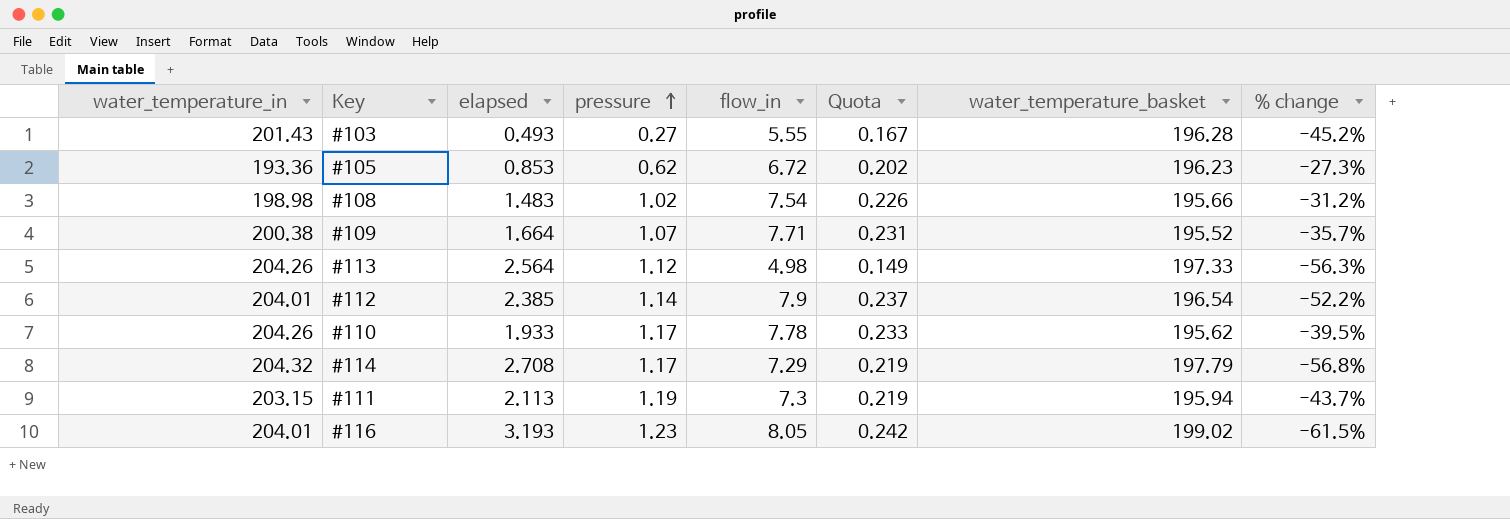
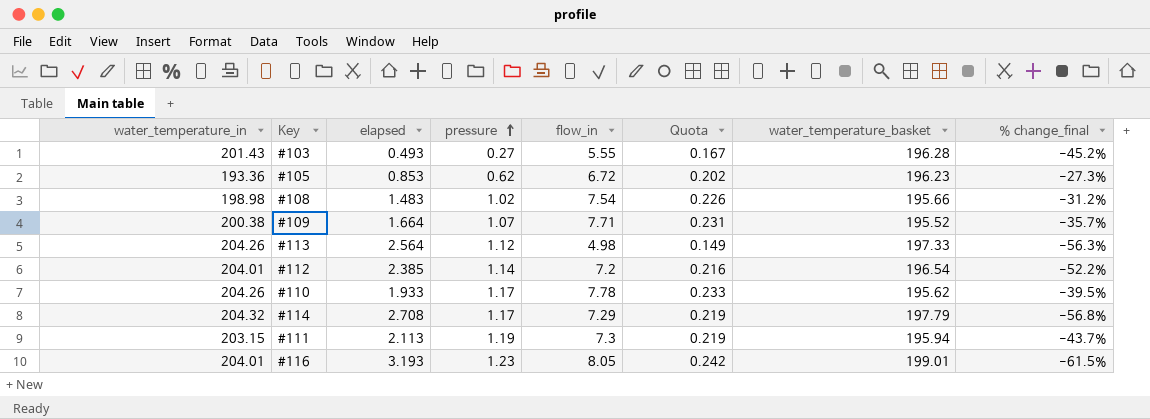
column name: % change -> % change_final
#112 | flow_in: 7.9 -> 7.2
#112 | Quota: 0.237 -> 0.216
#116 | water_temperature_basket: 199.02 -> 199.01

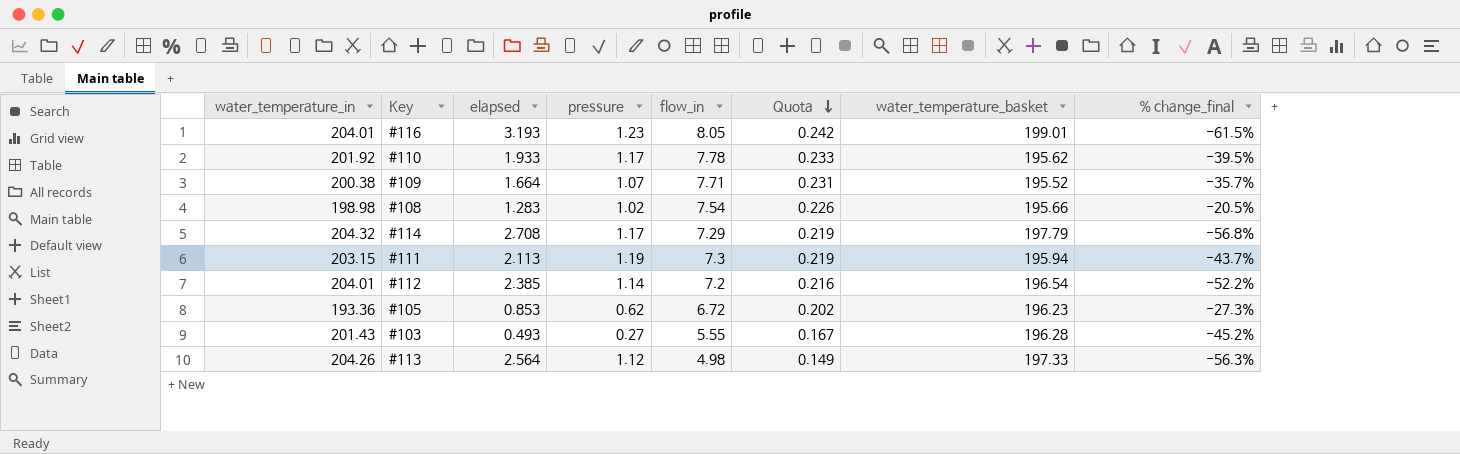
row order: pressure ascending -> Quota descending
#110 | water_temperature_in: 204.26 -> 201.92
#108 | elapsed: 1.483 -> 1.283
#108 | % change_final: -31.2% -> -20.5%

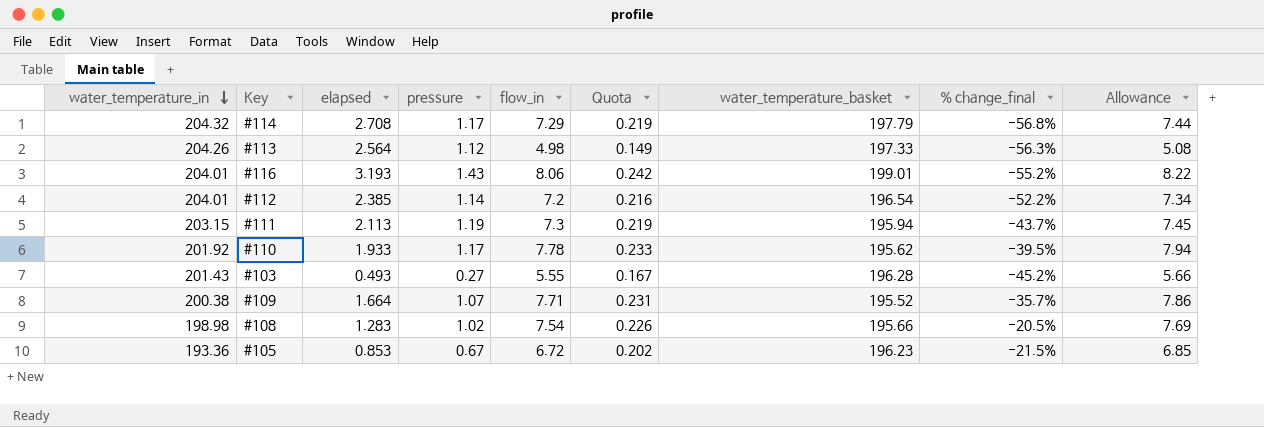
row order: Quota descending -> water_temperature_in descending
column Allowance | formula: none -> [flow_in] * 1.02
#116 | pressure: 1.23 -> 1.43
#116 | flow_in: 8.05 -> 8.06
#116 | % change_final: -61.5% -> -55.2%
#105 | pressure: 0.62 -> 0.67
#105 | % change_final: -27.3% -> -21.5%

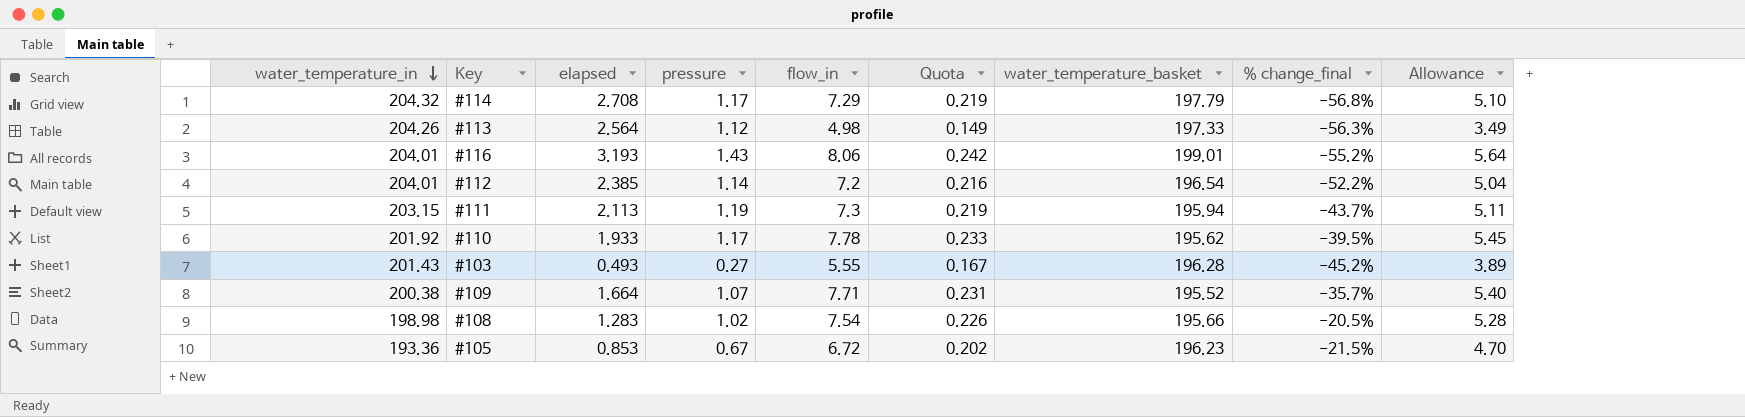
column Allowance | formula: [flow_in] * 1.02 -> [flow_in] * 0.7

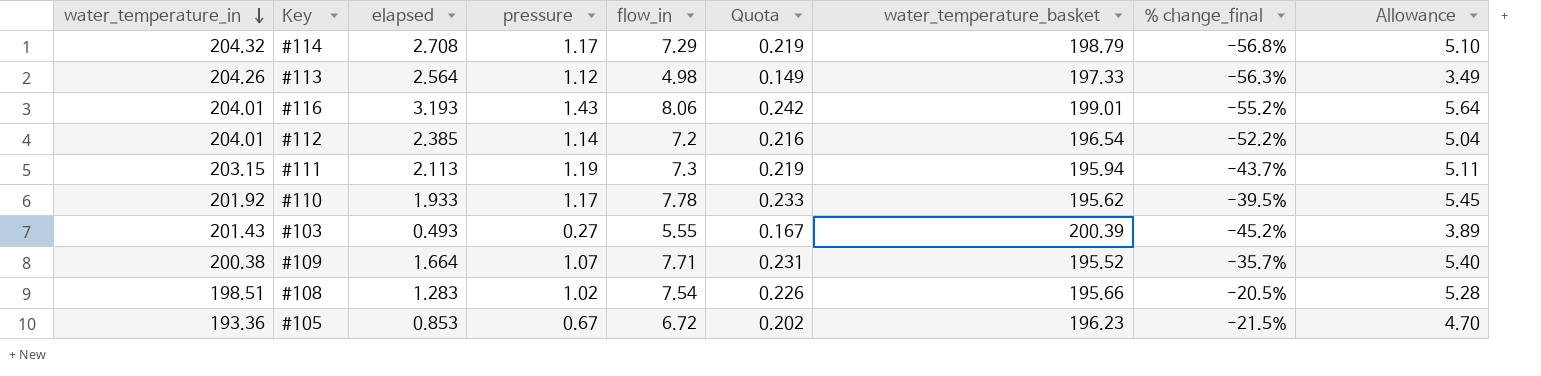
#114 | water_temperature_basket: 197.79 -> 198.79
#103 | water_temperature_basket: 196.28 -> 200.39
#108 | water_temperature_in: 198.98 -> 198.51

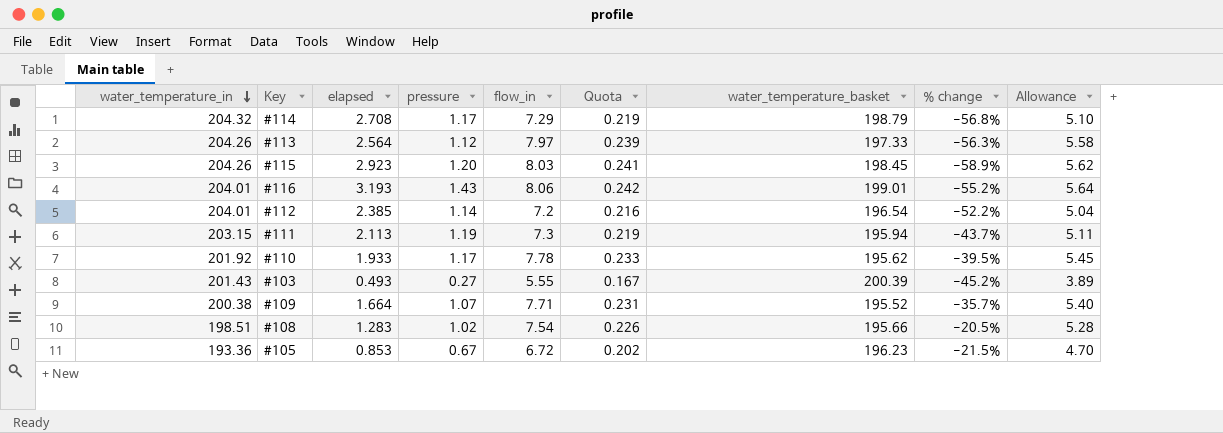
column name: % change_final -> % change
#113 | flow_in: 4.98 -> 7.97
#113 | Quota: 0.149 -> 0.239
#113 | Allowance: 3.49 -> 5.58
row #115: none -> 204.26 | 2.923 | 1.20 | 8.03 | 0.241 | 198.45 | -58.9% | 5.62

